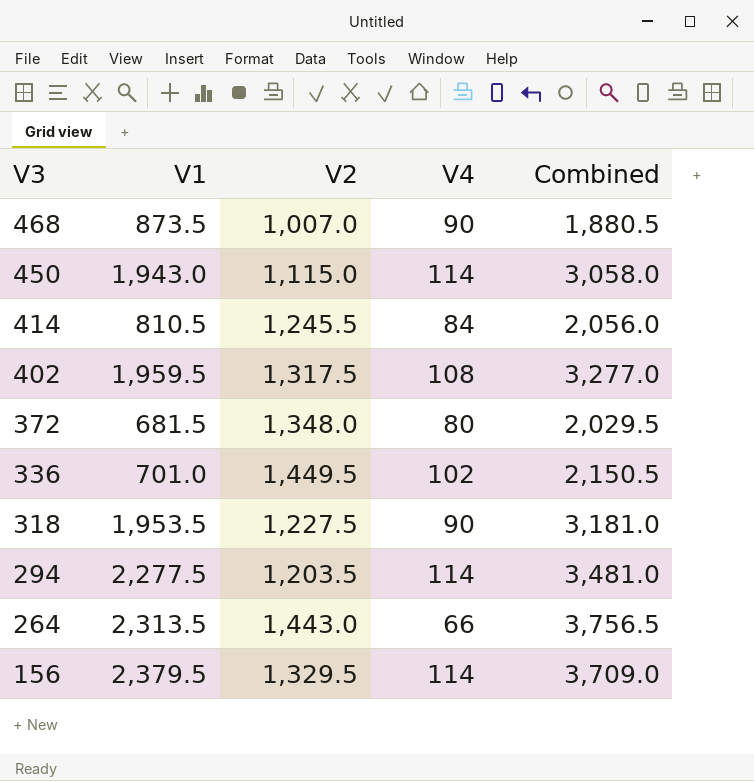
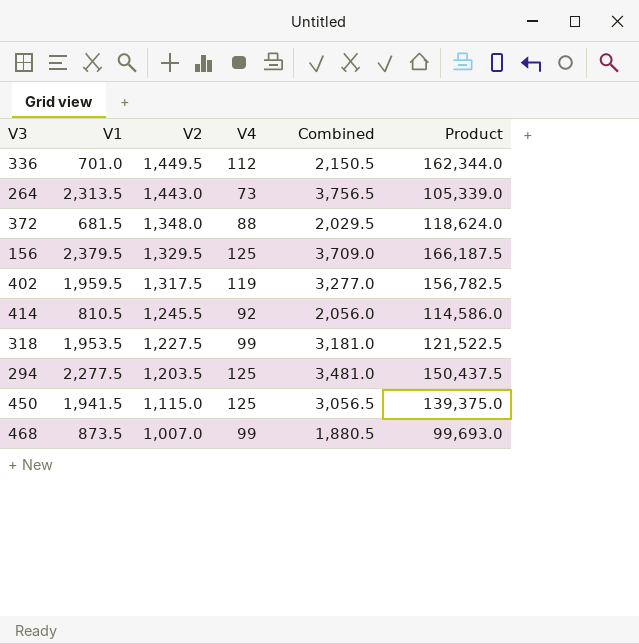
row order: V3 descending -> V2 descending
column Product | formula: none -> [V2] * [V4]
336 | V4: 102 -> 112
264 | V4: 66 -> 73
372 | V4: 80 -> 88
156 | V4: 114 -> 125
402 | V4: 108 -> 119
414 | V4: 84 -> 92
318 | V4: 90 -> 99
294 | V4: 114 -> 125
450 | V1: 1,943.0 -> 1,941.5
450 | V4: 114 -> 125
450 | Combined: 3,058.0 -> 3,056.5
468 | V4: 90 -> 99

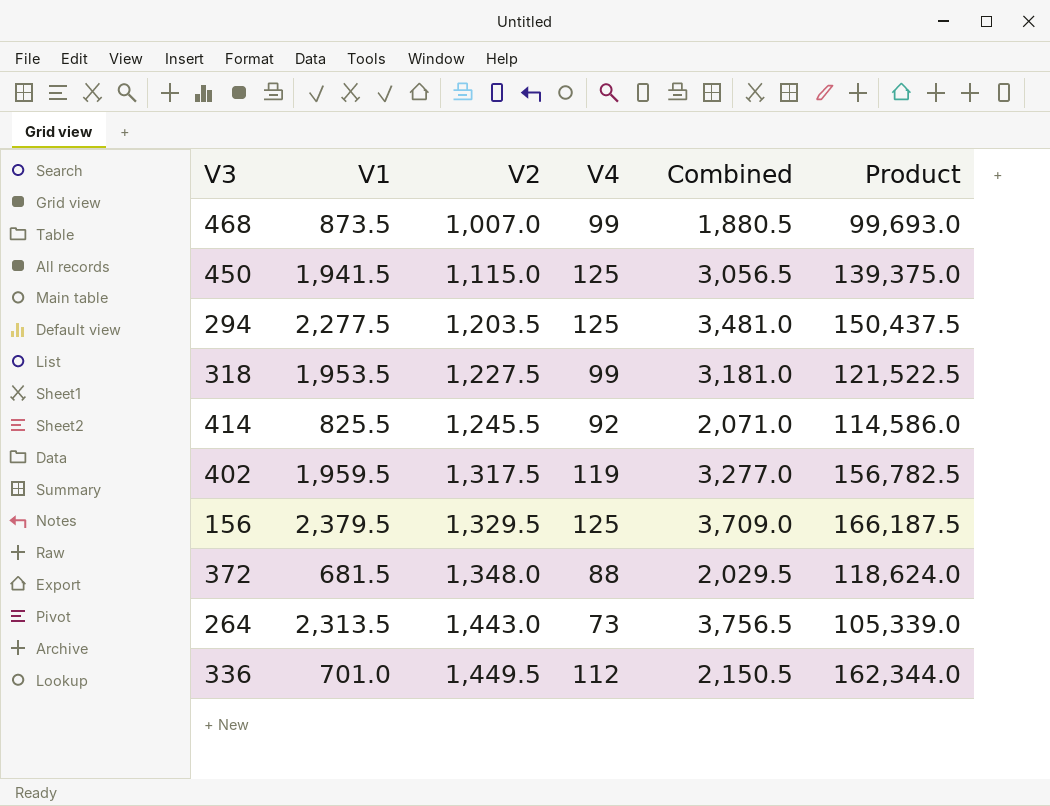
row order: V2 descending -> V2 ascending
414 | V1: 810.5 -> 825.5
414 | Combined: 2,056.0 -> 2,071.0

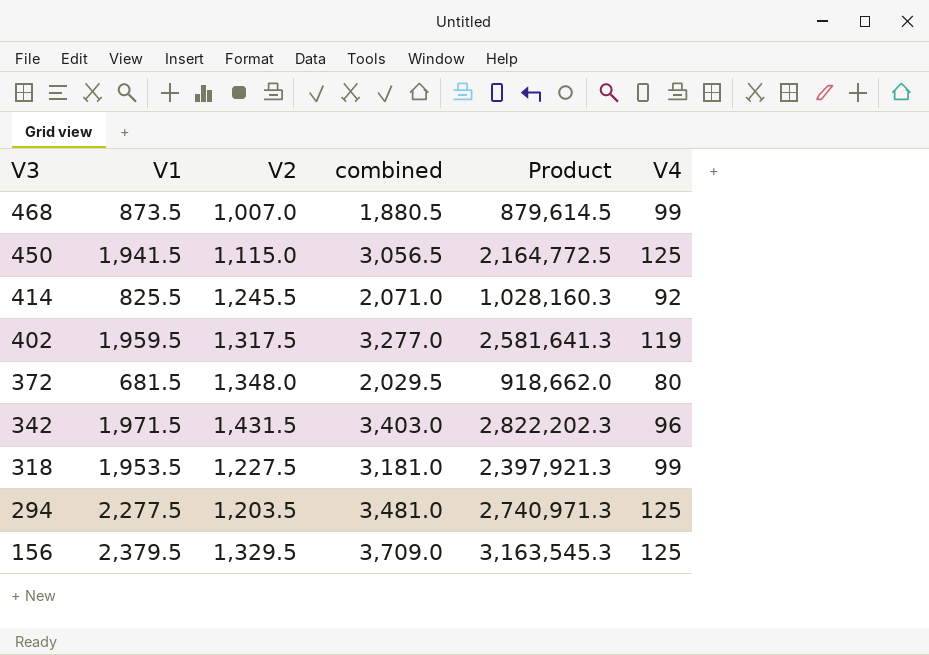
row order: V2 ascending -> V3 descending
column name: Combined -> combined
column Product | formula: [V2] * [V4] -> [V1] * [V2]
column V4 | position: 4 -> 6
row 264: 2,313.5 | 1,443.0 | 73 | 3,756.5 | 105,339.0 -> none
row 336: 701.0 | 1,449.5 | 112 | 2,150.5 | 162,344.0 -> none
372 | V4: 88 -> 80
row 342: none -> 1,971.5 | 1,431.5 | 3,403.0 | 2,822,202.3 | 96

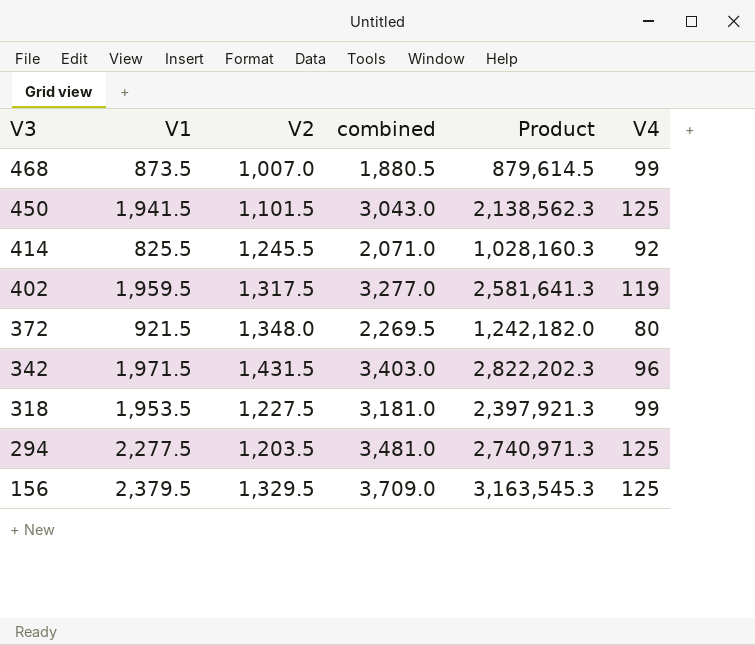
450 | V2: 1,115.0 -> 1,101.5
450 | combined: 3,056.5 -> 3,043.0
450 | Product: 2,164,772.5 -> 2,138,562.3
372 | V1: 681.5 -> 921.5
372 | combined: 2,029.5 -> 2,269.5
372 | Product: 918,662.0 -> 1,242,182.0

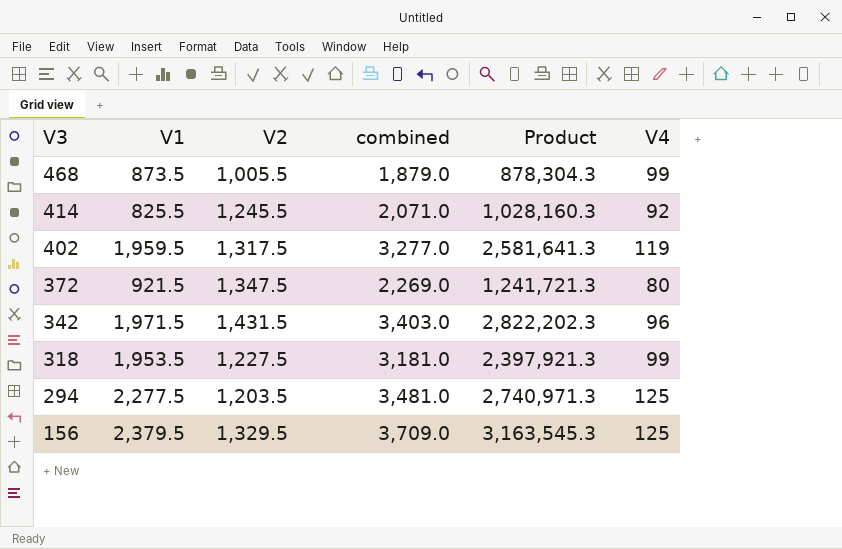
row 450: 1,941.5 | 1,101.5 | 3,043.0 | 2,138,562.3 | 125 -> none
468 | V2: 1,007.0 -> 1,005.5
468 | combined: 1,880.5 -> 1,879.0
468 | Product: 879,614.5 -> 878,304.3
372 | V2: 1,348.0 -> 1,347.5
372 | combined: 2,269.5 -> 2,269.0
372 | Product: 1,242,182.0 -> 1,241,721.3

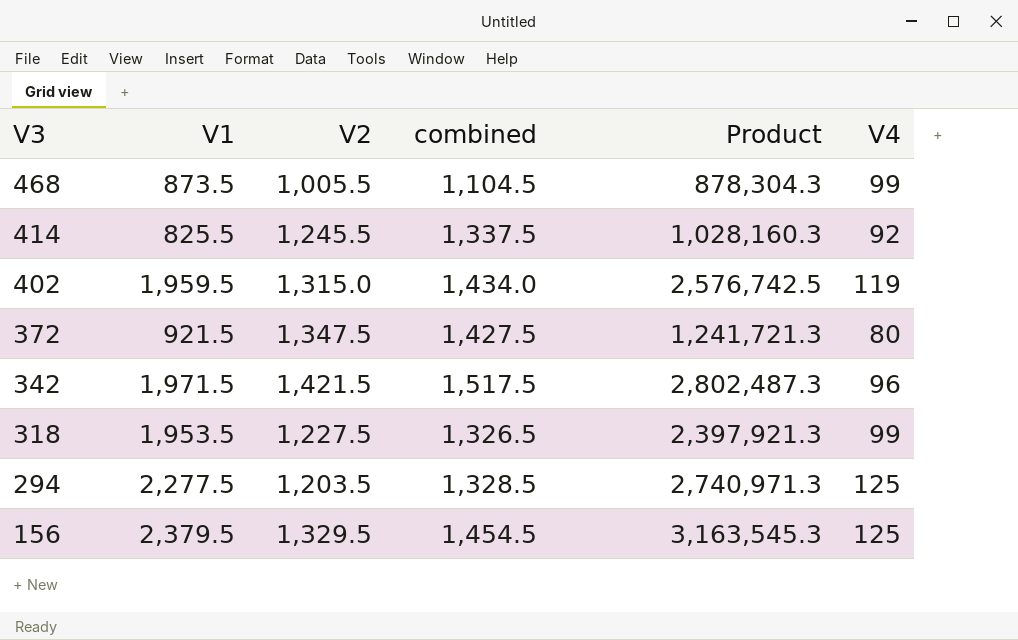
column combined | formula: [V1] + [V2] -> [V2] + [V4]
402 | V2: 1,317.5 -> 1,315.0
402 | Product: 2,581,641.3 -> 2,576,742.5
342 | V2: 1,431.5 -> 1,421.5
342 | Product: 2,822,202.3 -> 2,802,487.3

